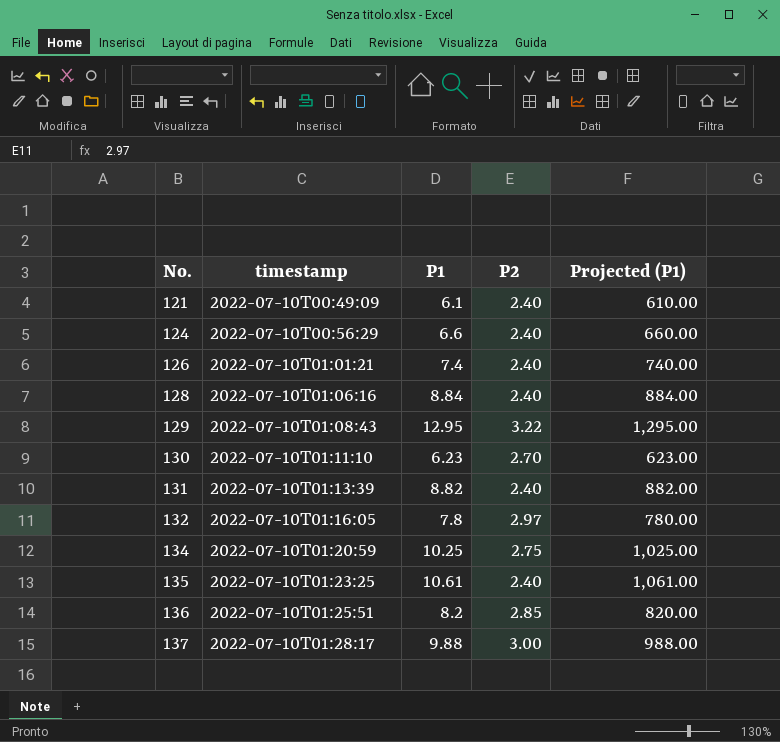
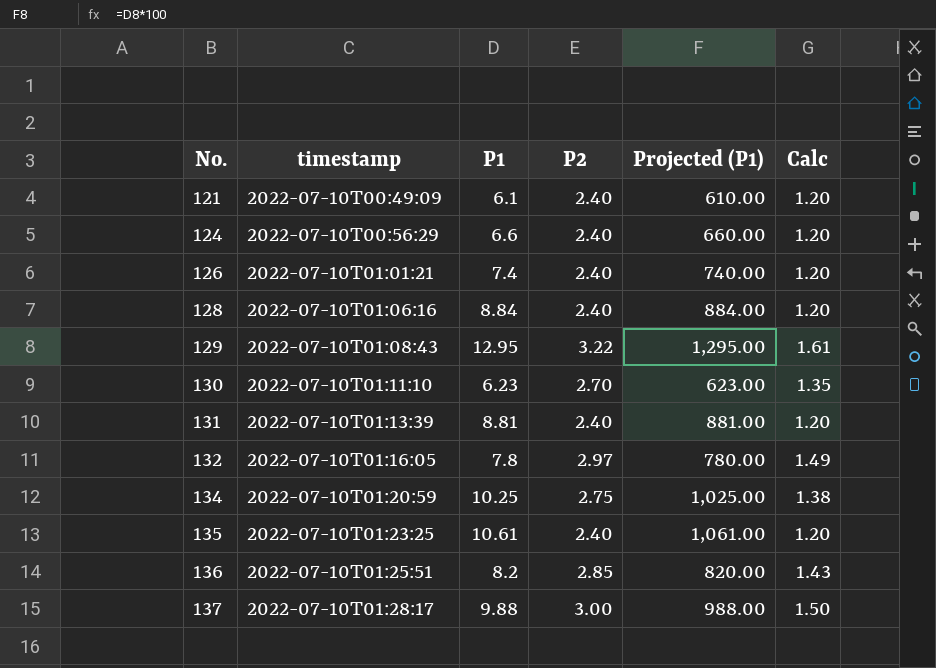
column Calc | formula: none -> [P2] * 0.5
131 | P1: 8.82 -> 8.81
131 | Projected (P1): 882.00 -> 881.00

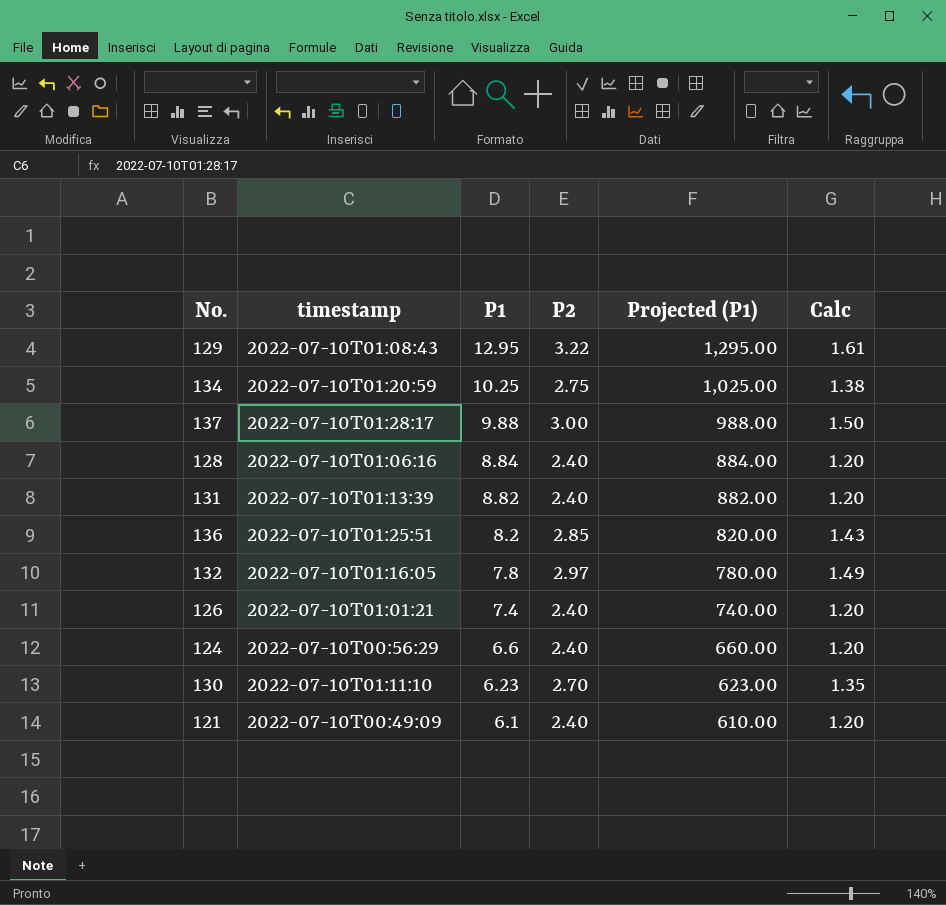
row order: No. ascending -> P1 descending
row 135: 2022-07-10T01:23:25 | 10.61 | 2.40 | 1,061.00 | 1.20 -> none
131 | P1: 8.81 -> 8.82
131 | Projected (P1): 881.00 -> 882.00

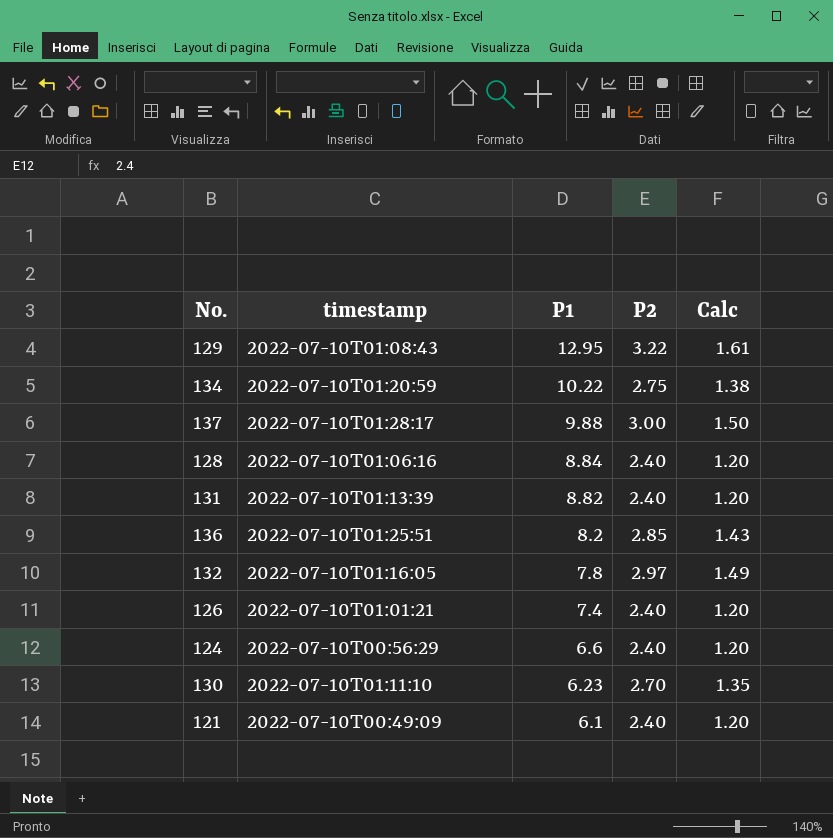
column Projected (P1) | formula: [P1] * 100 -> none
134 | P1: 10.25 -> 10.22

